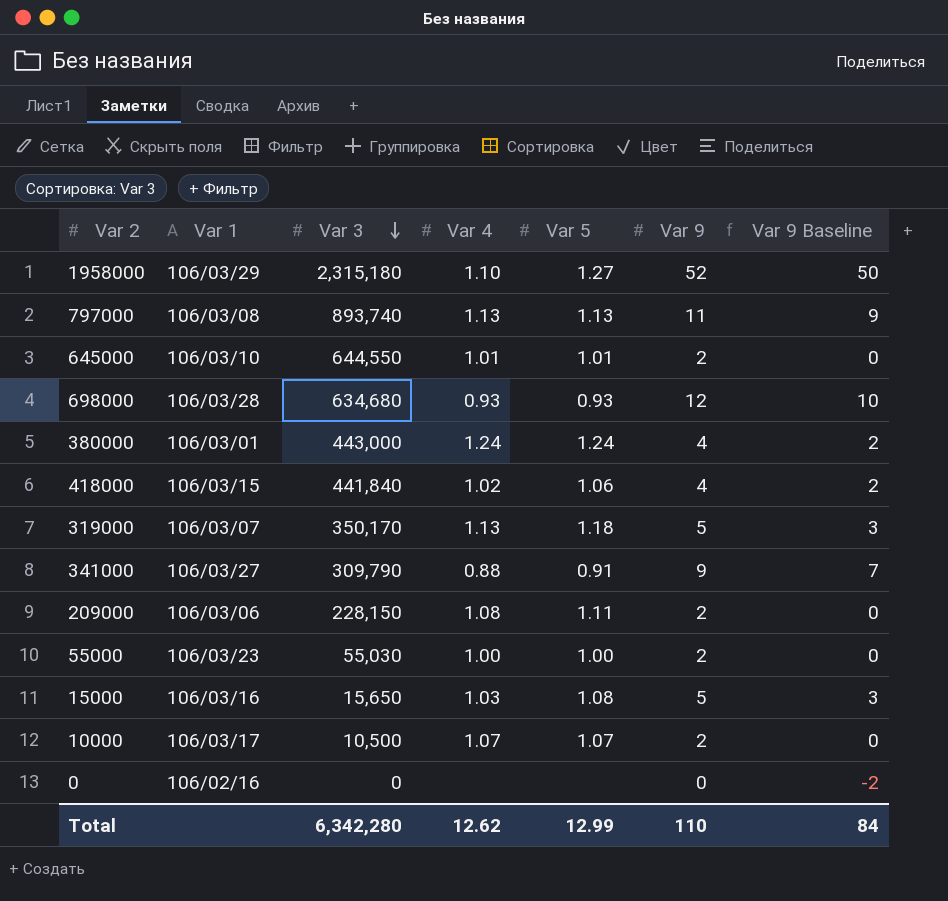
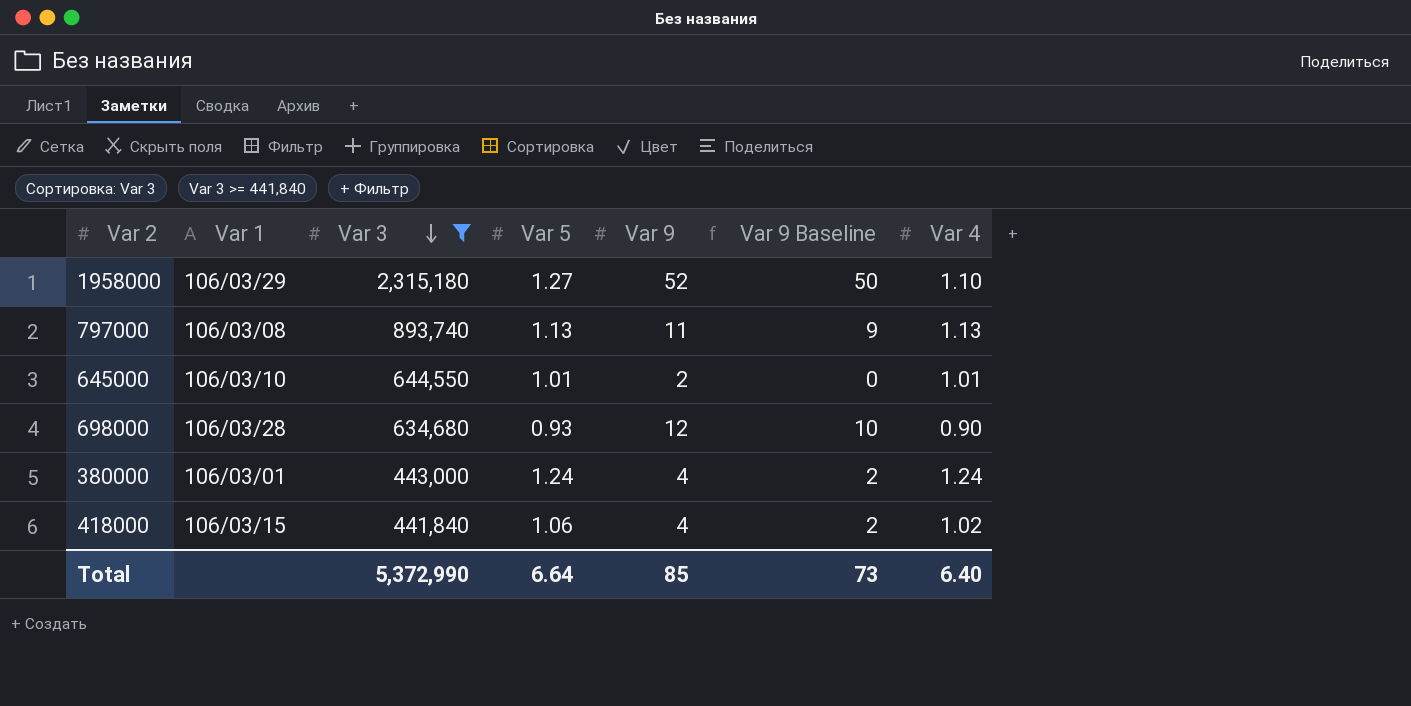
filter: none -> Var 3 >= 441,840
column Var 4 | position: 4 -> 7
698000 | Var 4: 0.93 -> 0.90
Total | Var 3: 6,342,280 -> 5,372,990
Total | Var 5: 12.99 -> 6.64
Total | Var 9: 110 -> 85
Total | Var 9 Baseline: 84 -> 73
Total | Var 4: 12.62 -> 6.40

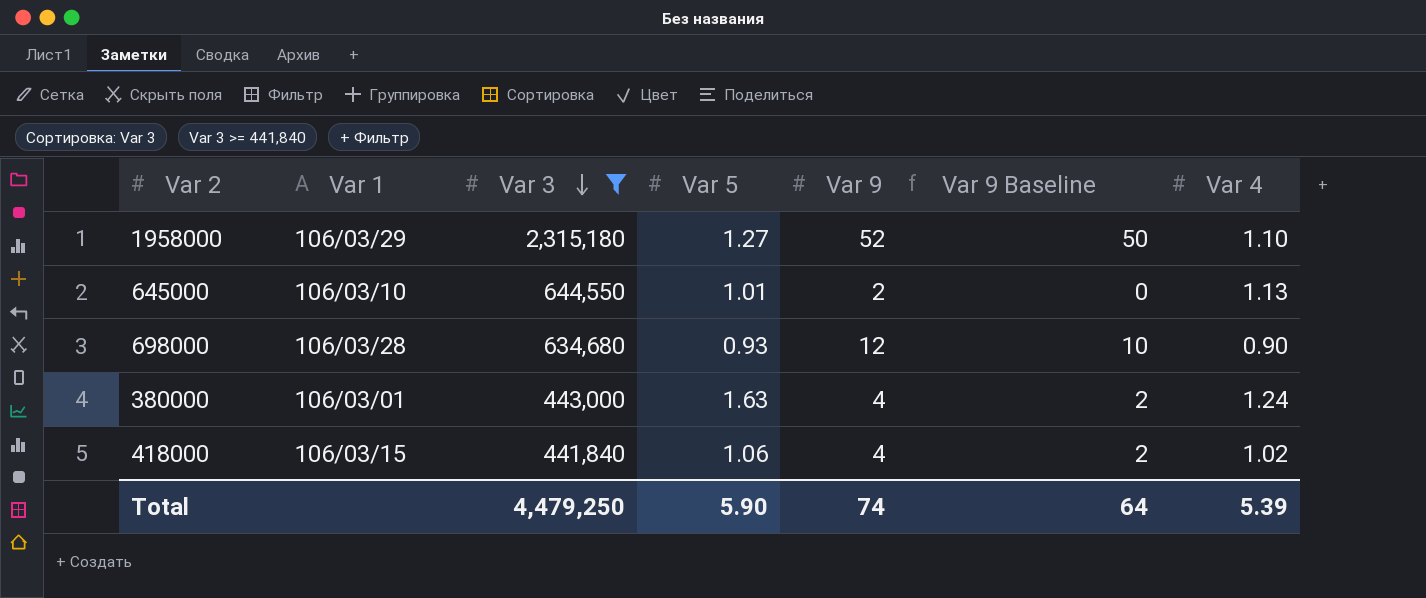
row 797000: 106/03/08 | 893,740 | 1.13 | 11 | 9 | 1.13 -> none
645000 | Var 4: 1.01 -> 1.13
380000 | Var 5: 1.24 -> 1.63
Total | Var 3: 5,372,990 -> 4,479,250
Total | Var 5: 6.64 -> 5.90
Total | Var 9: 85 -> 74
Total | Var 9 Baseline: 73 -> 64
Total | Var 4: 6.40 -> 5.39

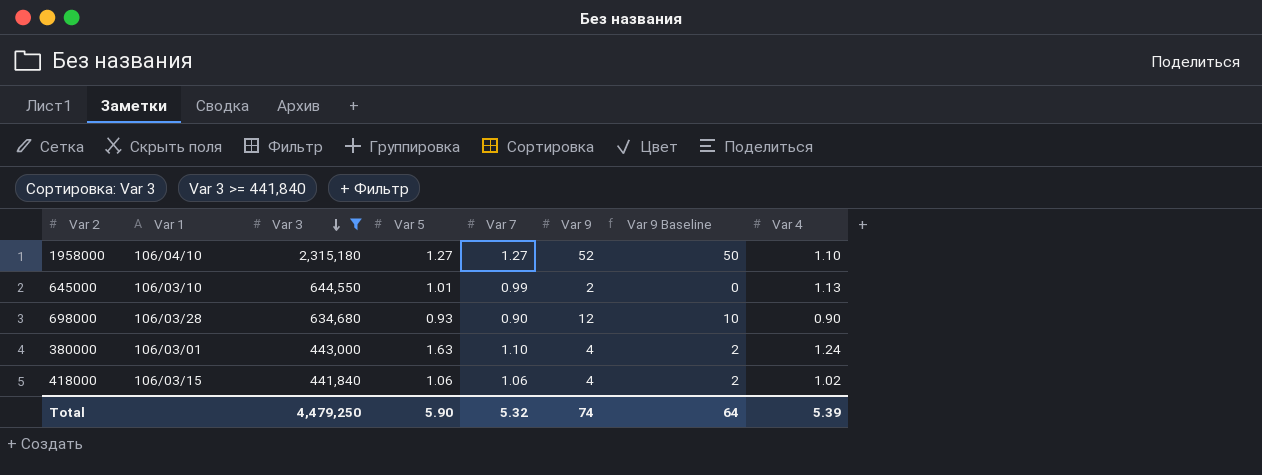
column Var 7 | position: none -> 5
1958000 | Var 1: 106/03/29 -> 106/04/10

